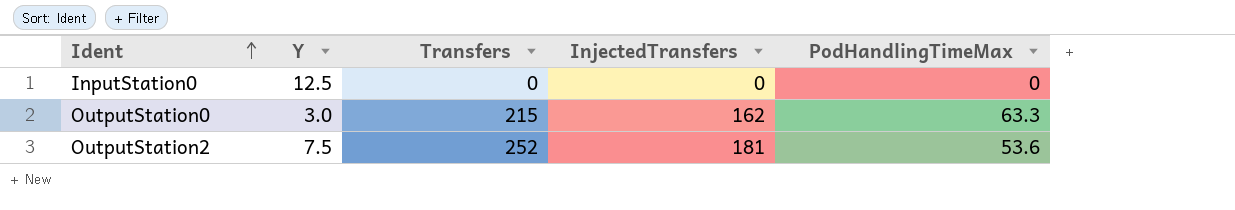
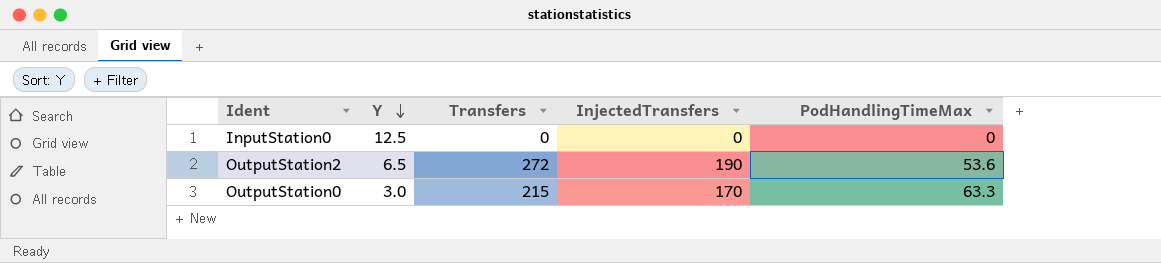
row order: Ident ascending -> Y descending
OutputStation2 | Y: 7.5 -> 6.5
OutputStation2 | Transfers: 252 -> 272
OutputStation2 | InjectedTransfers: 181 -> 190
OutputStation0 | InjectedTransfers: 162 -> 170

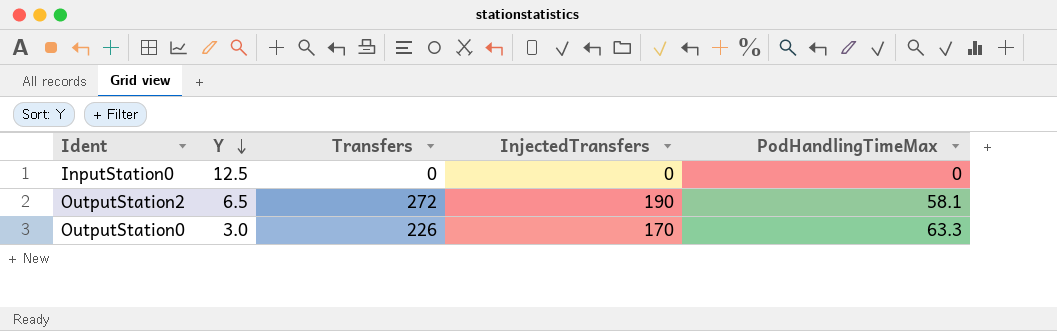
OutputStation2 | PodHandlingTimeMax: 53.6 -> 58.1
OutputStation0 | Transfers: 215 -> 226

